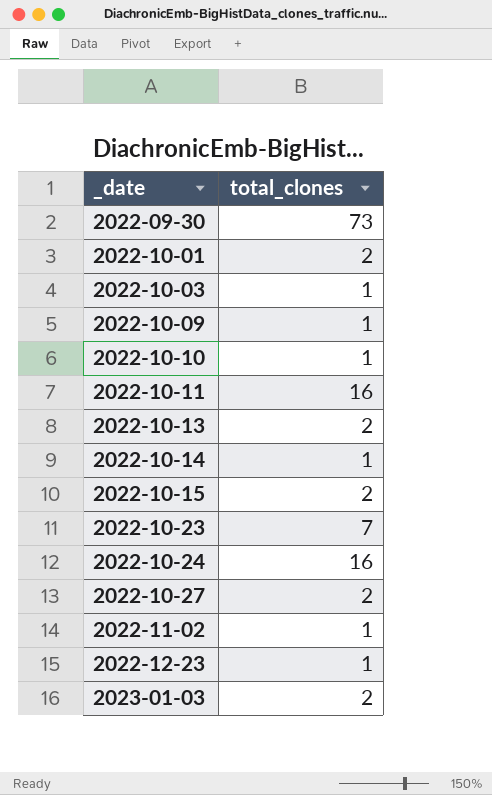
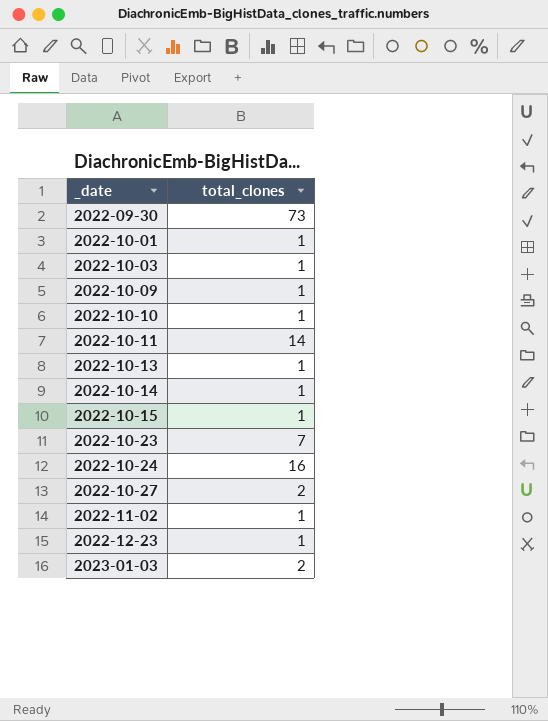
2022-10-01 | total_clones: 2 -> 1
2022-10-11 | total_clones: 16 -> 14
2022-10-13 | total_clones: 2 -> 1
2022-10-15 | total_clones: 2 -> 1

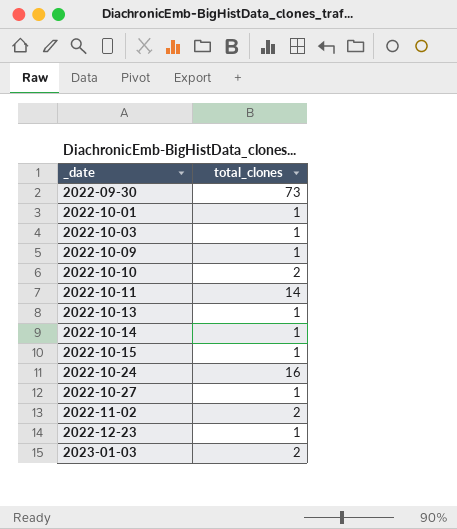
row 2022-10-23: 7 -> none
2022-10-10 | total_clones: 1 -> 2
2022-10-27 | total_clones: 2 -> 1
2022-11-02 | total_clones: 1 -> 2

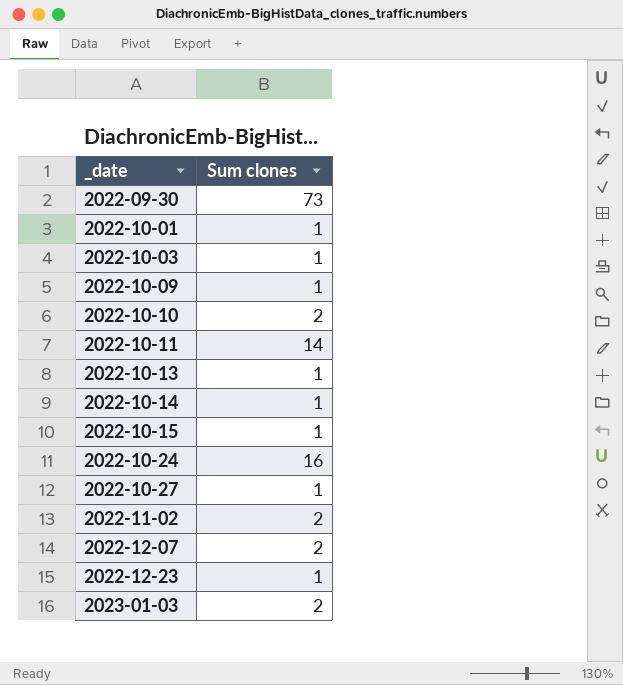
column name: total_clones -> Sum clones
row 2022-12-07: none -> 2

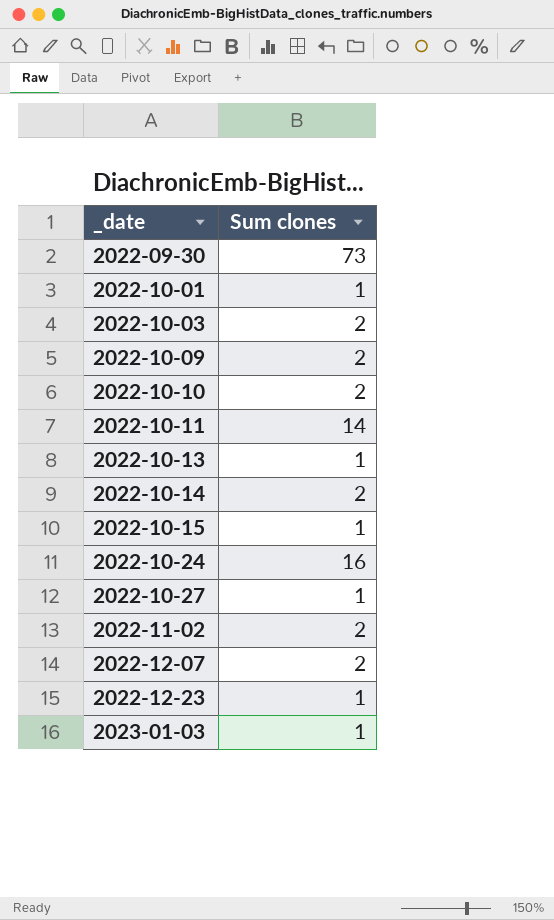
2022-10-03 | Sum clones: 1 -> 2
2022-10-09 | Sum clones: 1 -> 2
2022-10-14 | Sum clones: 1 -> 2
2023-01-03 | Sum clones: 2 -> 1

